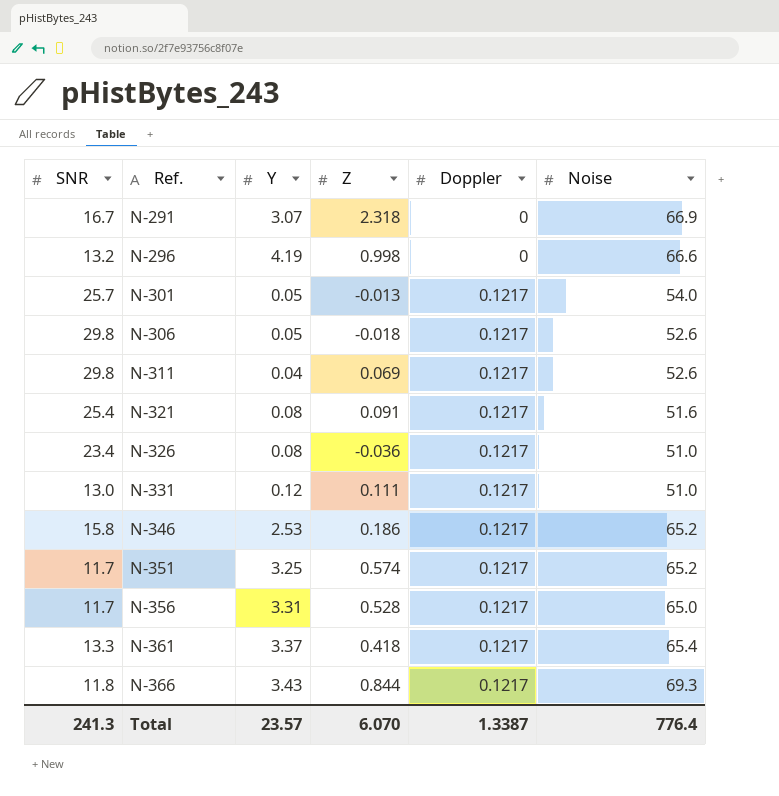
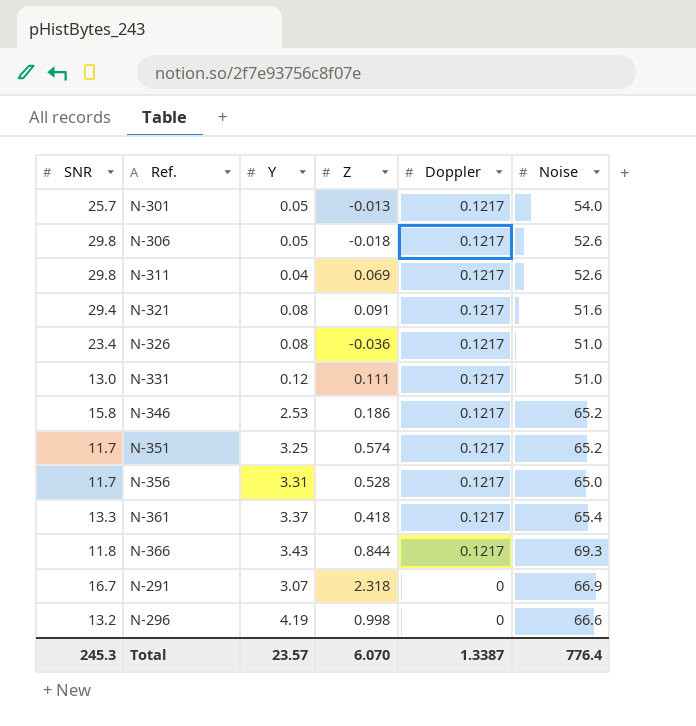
row order: Ref. ascending -> Doppler descending
N-321 | SNR: 25.4 -> 29.4
Total | SNR: 241.3 -> 245.3

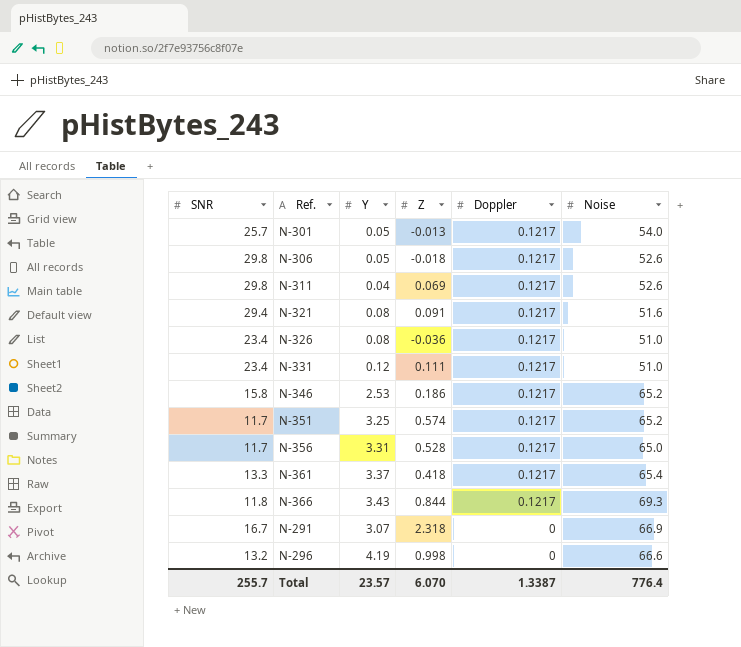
N-331 | SNR: 13.0 -> 23.4
Total | SNR: 245.3 -> 255.7

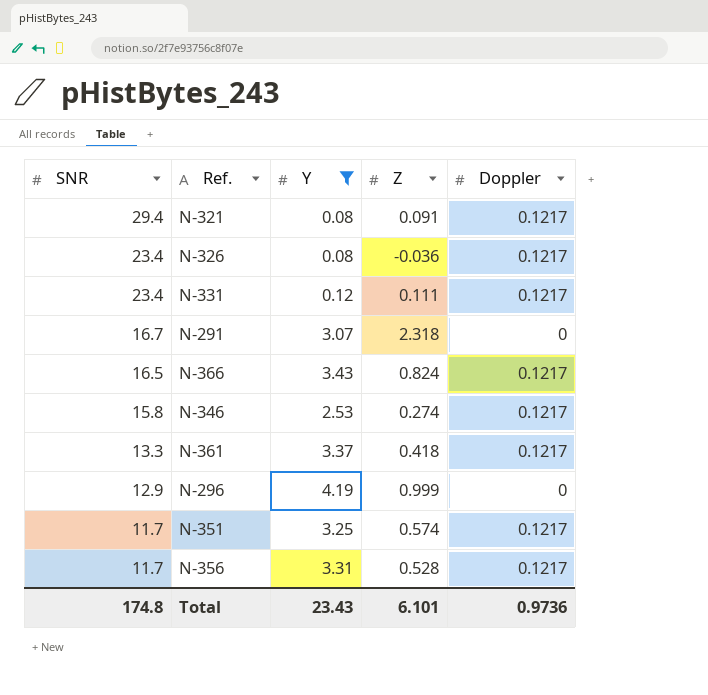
filter: none -> Y >= 0.08
row order: Doppler descending -> SNR descending
column Noise | position: 6 -> none
N-366 | SNR: 11.8 -> 16.5
N-366 | Z: 0.844 -> 0.824
N-346 | Z: 0.186 -> 0.274
N-296 | SNR: 13.2 -> 12.9
N-296 | Z: 0.998 -> 0.999
Total | SNR: 255.7 -> 174.8
Total | Y: 23.57 -> 23.43
Total | Z: 6.070 -> 6.101
Total | Doppler: 1.3387 -> 0.9736

